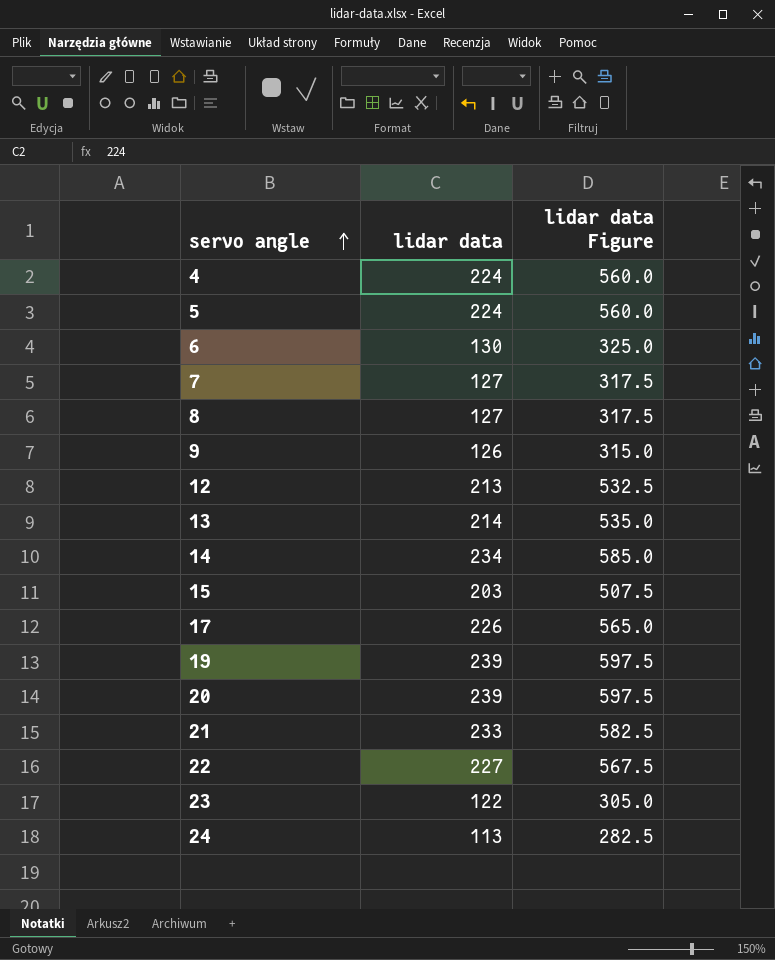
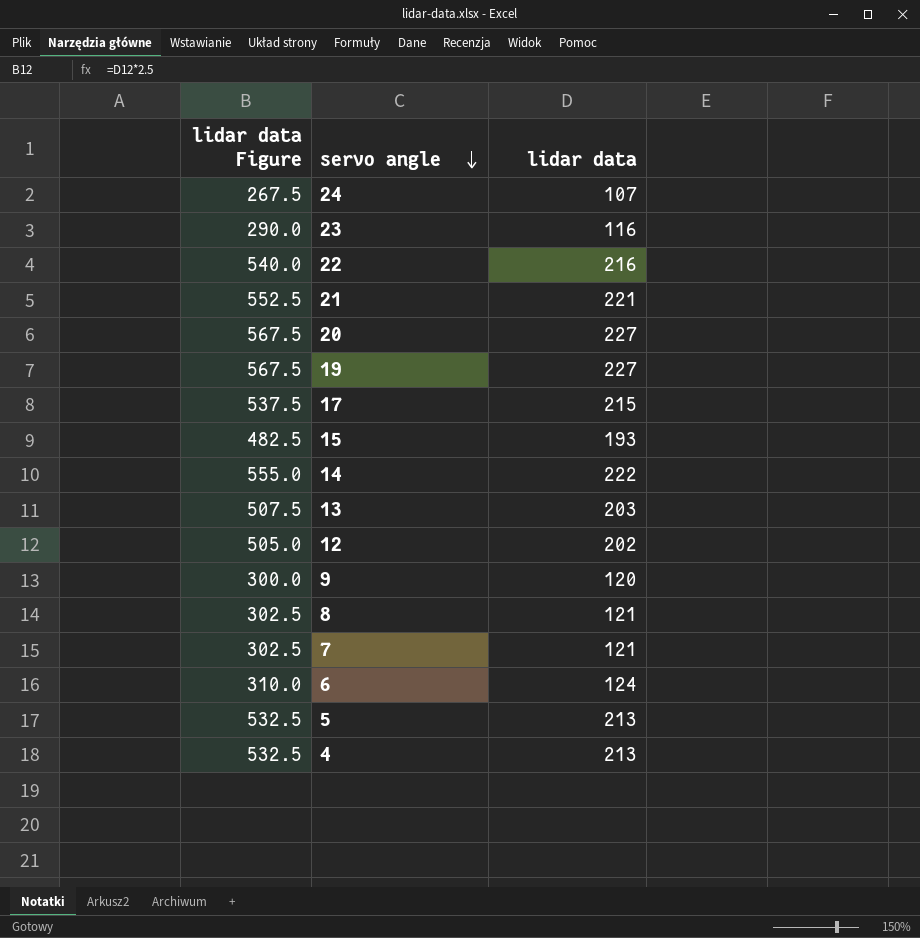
row order: servo angle ascending -> servo angle descending
column lidar data Figure | position: 3 -> 1
24 | lidar data Figure: 282.5 -> 267.5
24 | lidar data: 113 -> 107
23 | lidar data Figure: 305.0 -> 290.0
23 | lidar data: 122 -> 116
22 | lidar data Figure: 567.5 -> 540.0
22 | lidar data: 227 -> 216
21 | lidar data Figure: 582.5 -> 552.5
21 | lidar data: 233 -> 221
20 | lidar data Figure: 597.5 -> 567.5
20 | lidar data: 239 -> 227
19 | lidar data Figure: 597.5 -> 567.5
19 | lidar data: 239 -> 227
17 | lidar data Figure: 565.0 -> 537.5
17 | lidar data: 226 -> 215
15 | lidar data Figure: 507.5 -> 482.5
15 | lidar data: 203 -> 193
14 | lidar data Figure: 585.0 -> 555.0
14 | lidar data: 234 -> 222
13 | lidar data Figure: 535.0 -> 507.5
13 | lidar data: 214 -> 203
12 | lidar data Figure: 532.5 -> 505.0
12 | lidar data: 213 -> 202
9 | lidar data Figure: 315.0 -> 300.0
9 | lidar data: 126 -> 120
8 | lidar data Figure: 317.5 -> 302.5
8 | lidar data: 127 -> 121
7 | lidar data Figure: 317.5 -> 302.5
7 | lidar data: 127 -> 121
6 | lidar data Figure: 325.0 -> 310.0
6 | lidar data: 130 -> 124
5 | lidar data Figure: 560.0 -> 532.5
5 | lidar data: 224 -> 213
4 | lidar data Figure: 560.0 -> 532.5
4 | lidar data: 224 -> 213

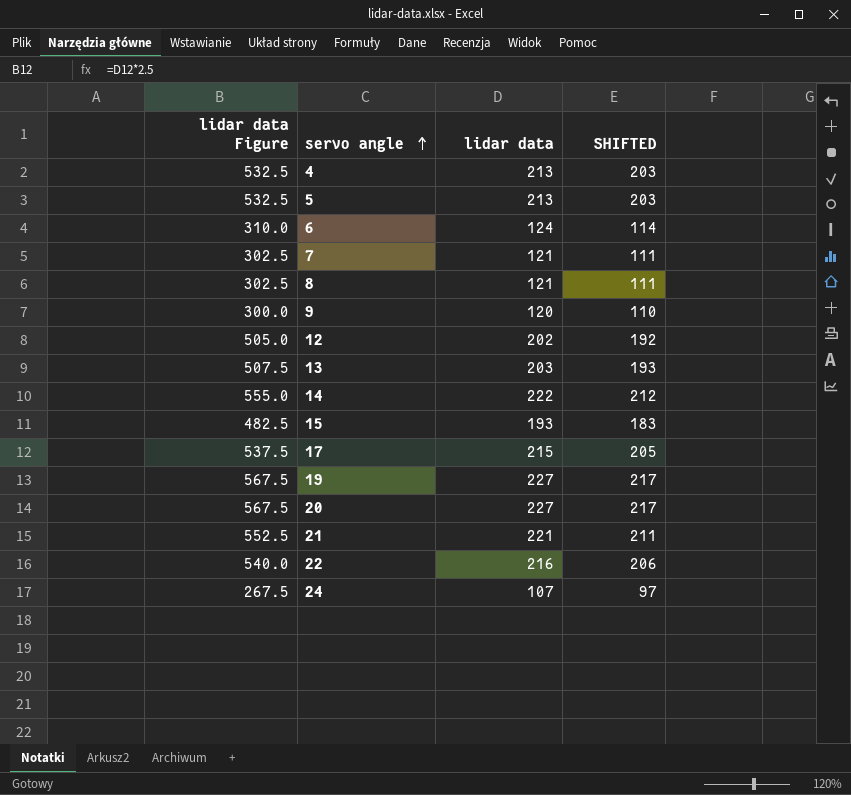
row order: servo angle descending -> servo angle ascending
column SHIFTED | formula: none -> [lidar data] - 10
row 23: 290.0 | 116 -> none

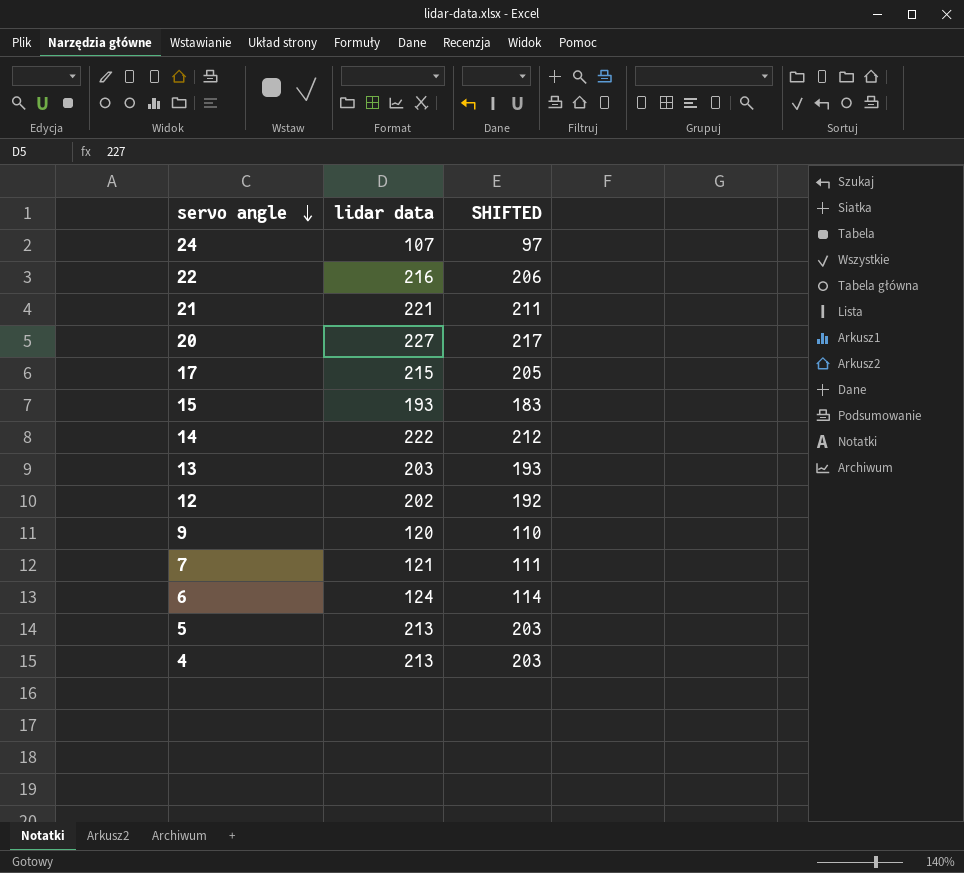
row order: servo angle ascending -> servo angle descending
column lidar data Figure | formula: [lidar data] * 2.5 -> none
row 8: 302.5 | 121 | 111 -> none
row 19: 567.5 | 227 | 217 -> none

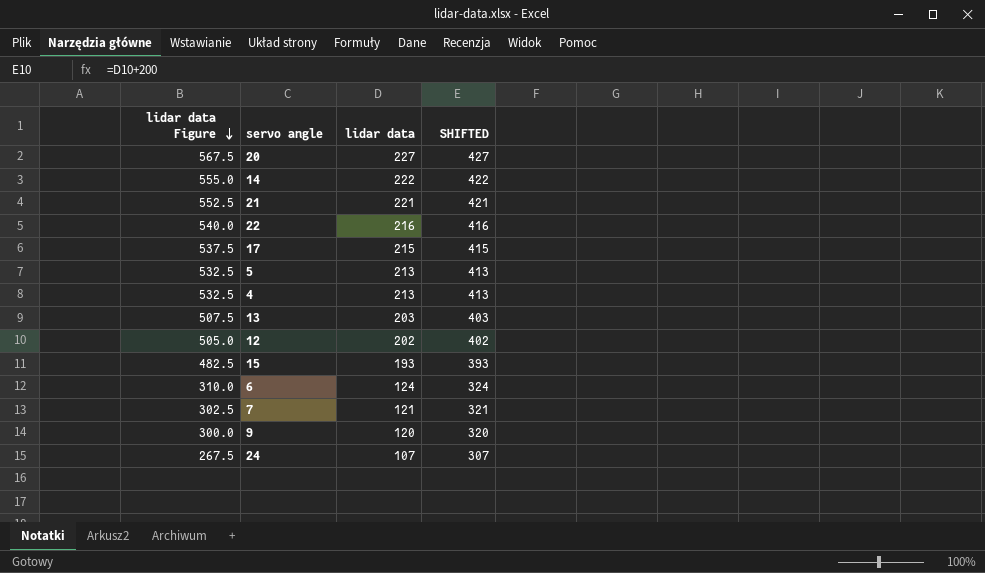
row order: servo angle descending -> lidar data Figure descending
column lidar data Figure | formula: none -> [lidar data] * 2.5
column SHIFTED | formula: [lidar data] - 10 -> [lidar data] + 200

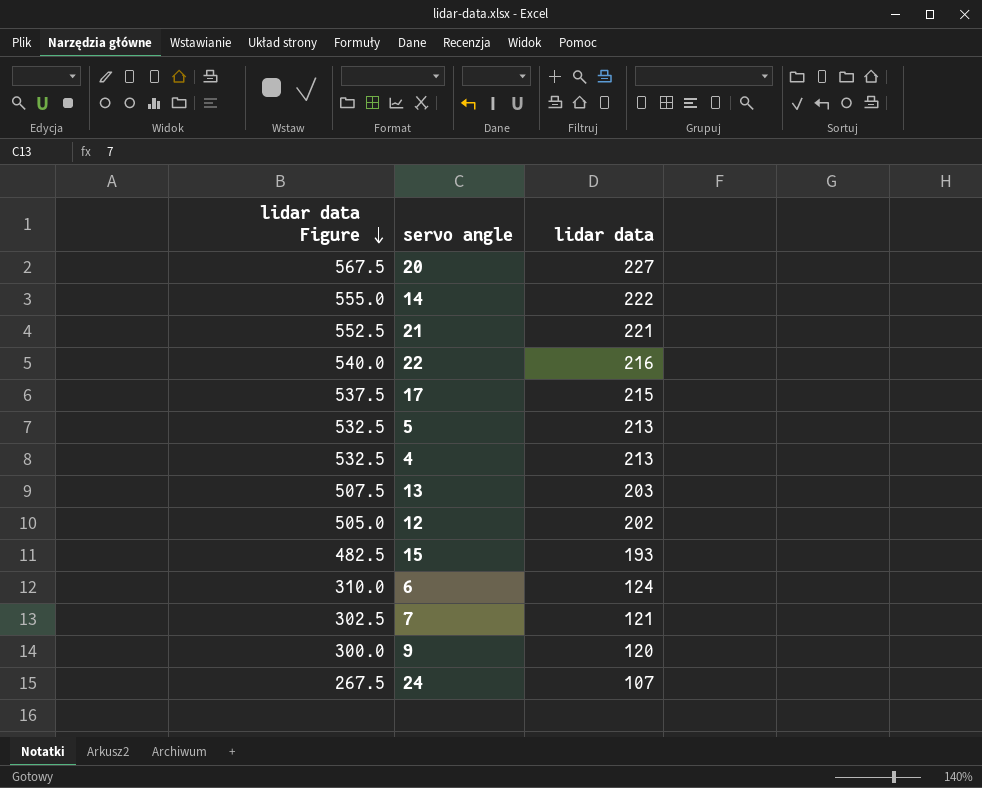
column SHIFTED | formula: [lidar data] + 200 -> none

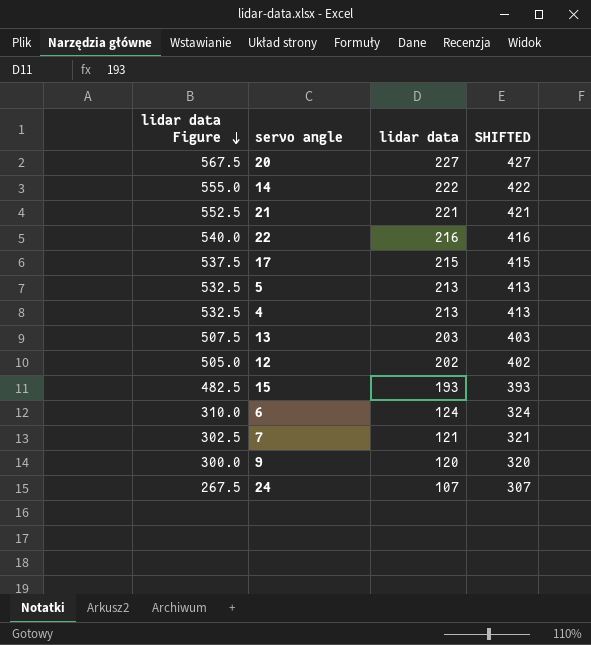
column SHIFTED | formula: none -> [lidar data] + 200

